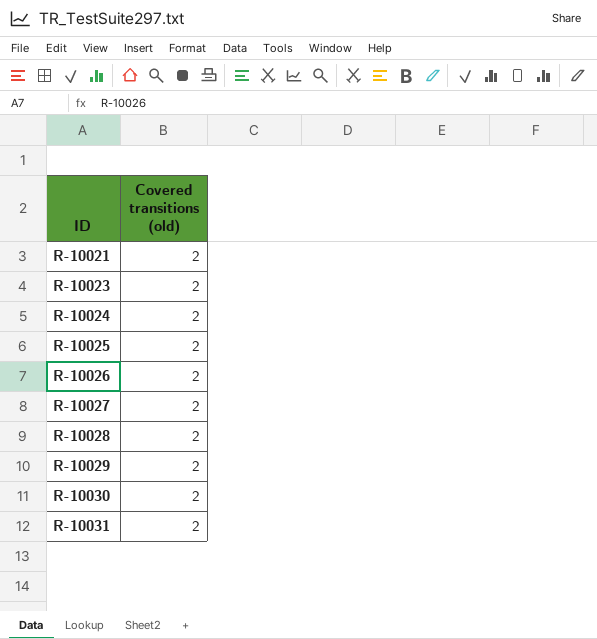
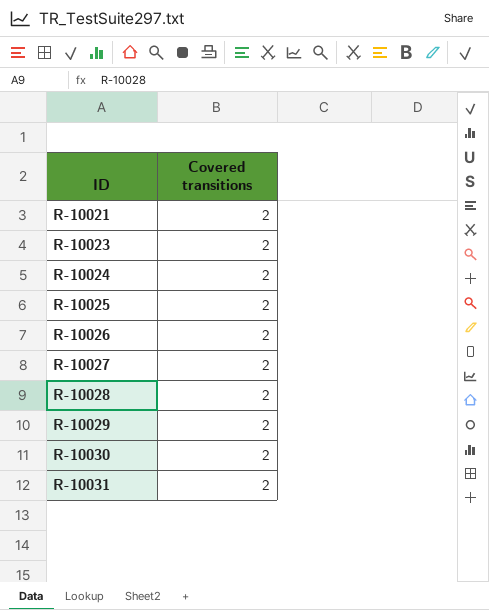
column name: Covered transitions (old) -> Covered transitions

